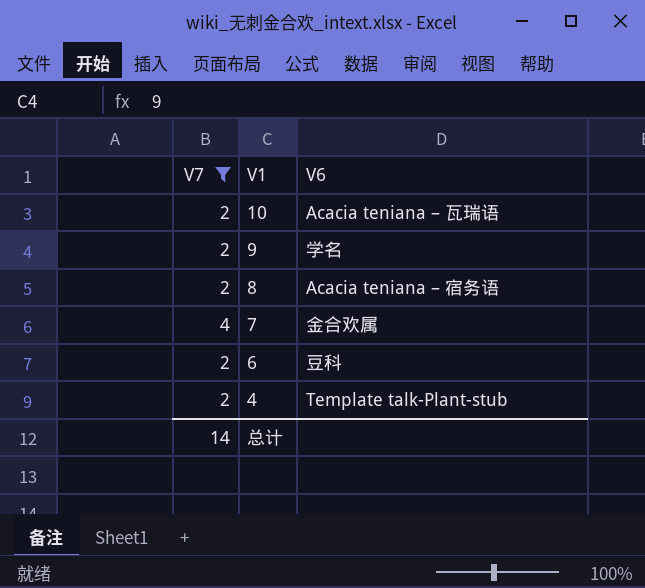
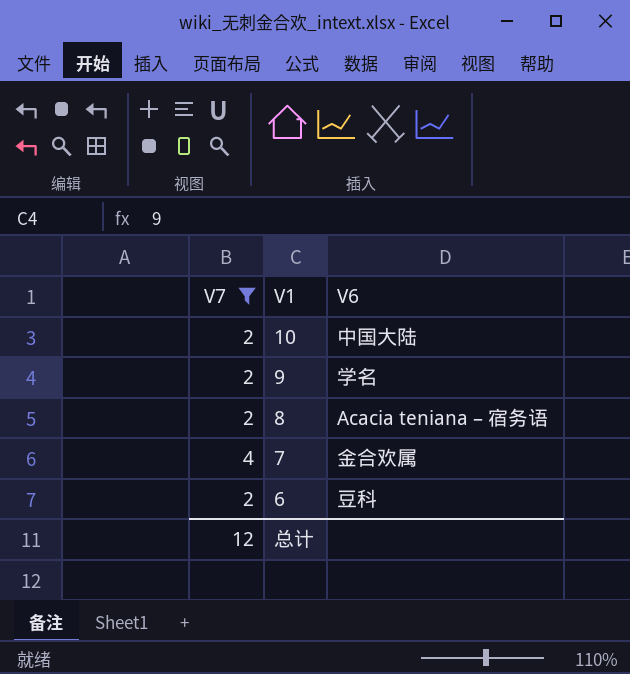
row 4: 2 | Template talk-Plant-stub -> none
10 | V6: Acacia teniana – 瓦瑞语 -> 中国大陆
总计 | V7: 14 -> 12

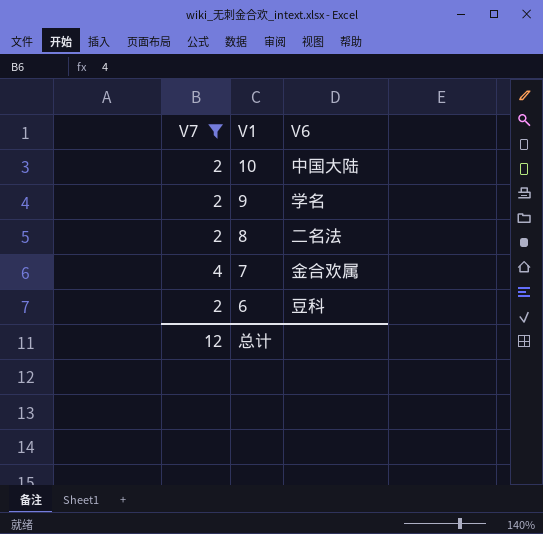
8 | V6: Acacia teniana – 宿务语 -> 二名法

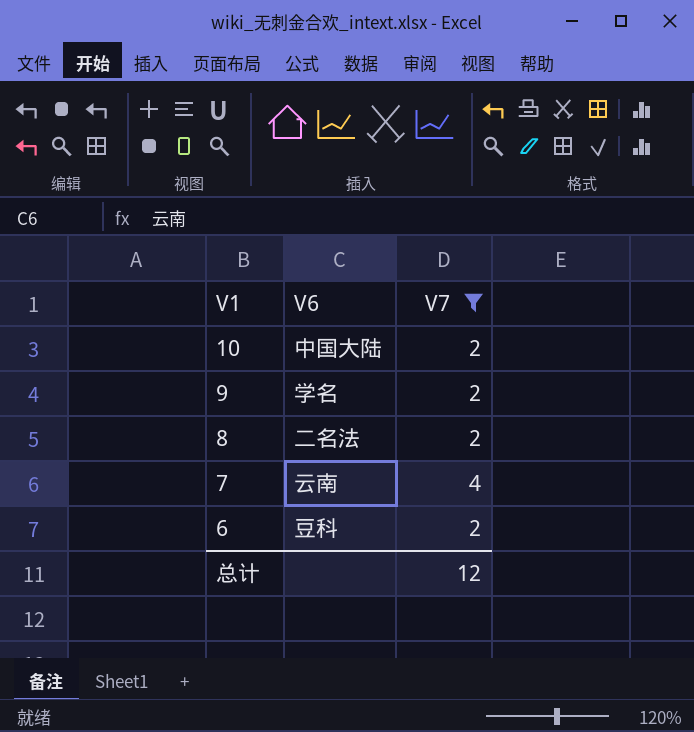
column V7 | position: 1 -> 3
7 | V6: 金合欢属 -> 云南

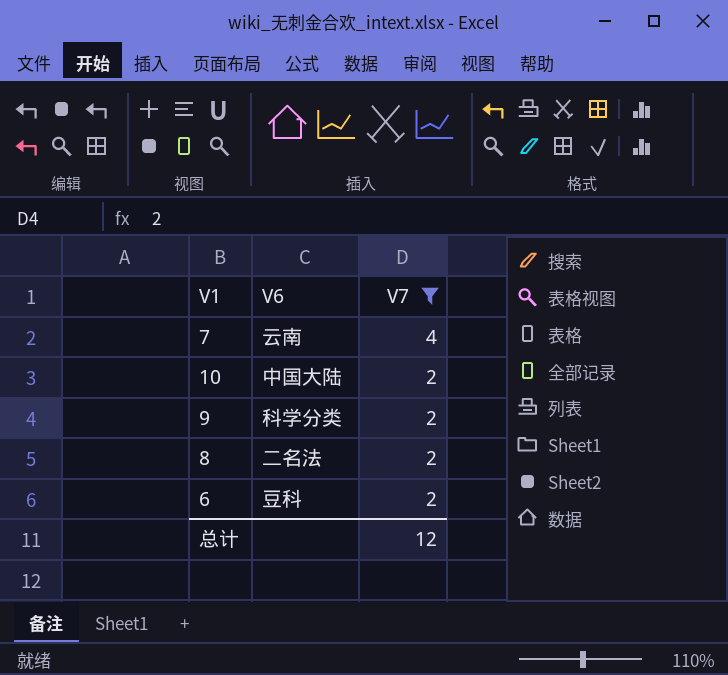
row order: V1 descending -> V7 descending
9 | V6: 学名 -> 科学分类

